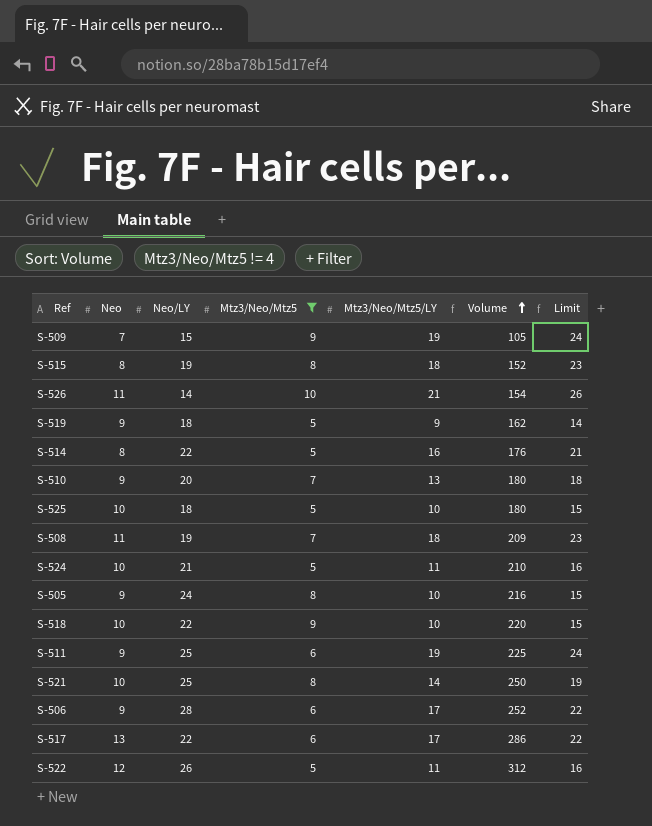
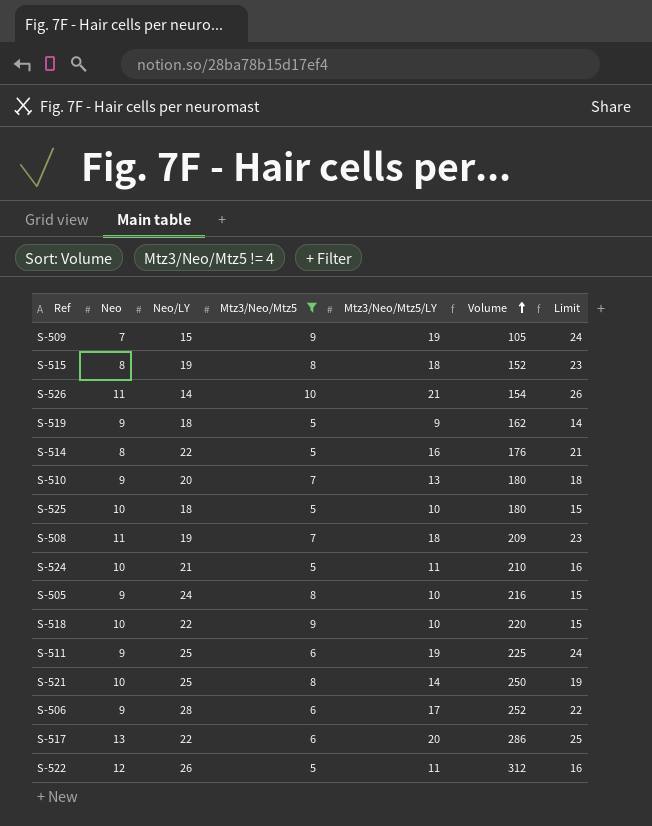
S-517 | Mtz3/Neo/Mtz5/LY: 17 -> 20
S-517 | Limit: 22 -> 25

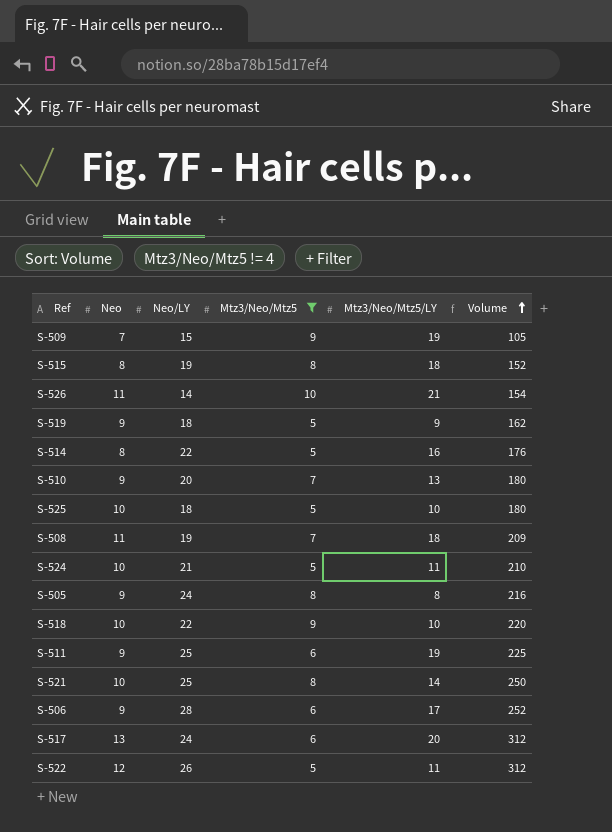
column Limit | formula: [Mtz3/Neo/Mtz5/LY] + 5 -> none
S-505 | Mtz3/Neo/Mtz5/LY: 10 -> 8
S-517 | Neo/LY: 22 -> 24
S-517 | Volume: 286 -> 312

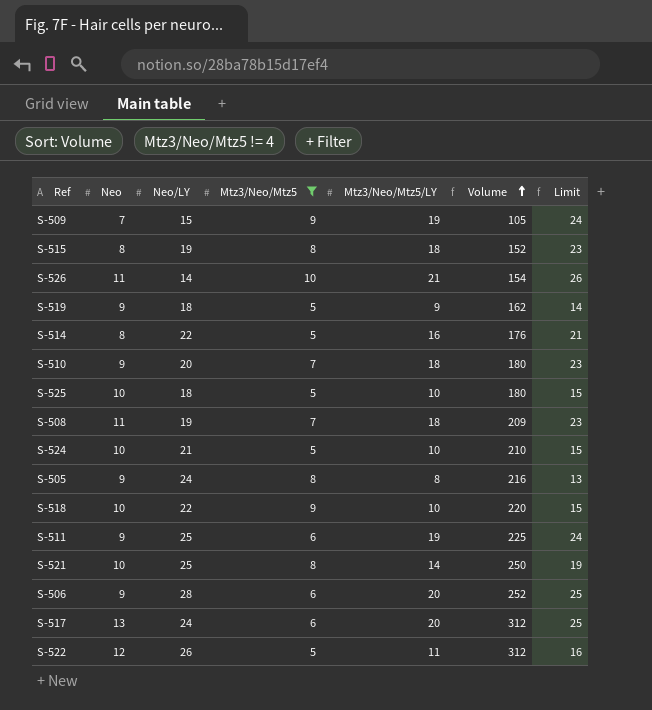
column Limit | formula: none -> [Mtz3/Neo/Mtz5/LY] + 5
S-510 | Mtz3/Neo/Mtz5/LY: 13 -> 18
S-524 | Mtz3/Neo/Mtz5/LY: 11 -> 10
S-506 | Mtz3/Neo/Mtz5/LY: 17 -> 20

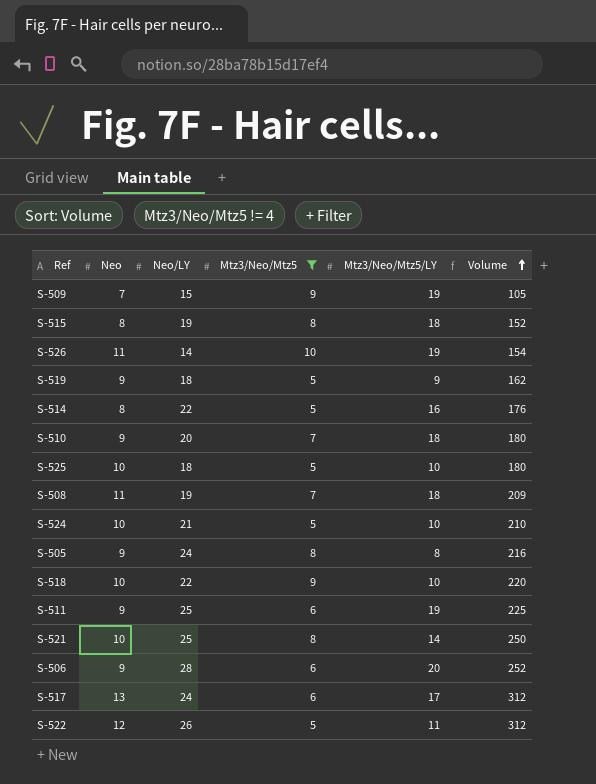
column Limit | formula: [Mtz3/Neo/Mtz5/LY] + 5 -> none
S-526 | Mtz3/Neo/Mtz5/LY: 21 -> 19
S-517 | Mtz3/Neo/Mtz5/LY: 20 -> 17

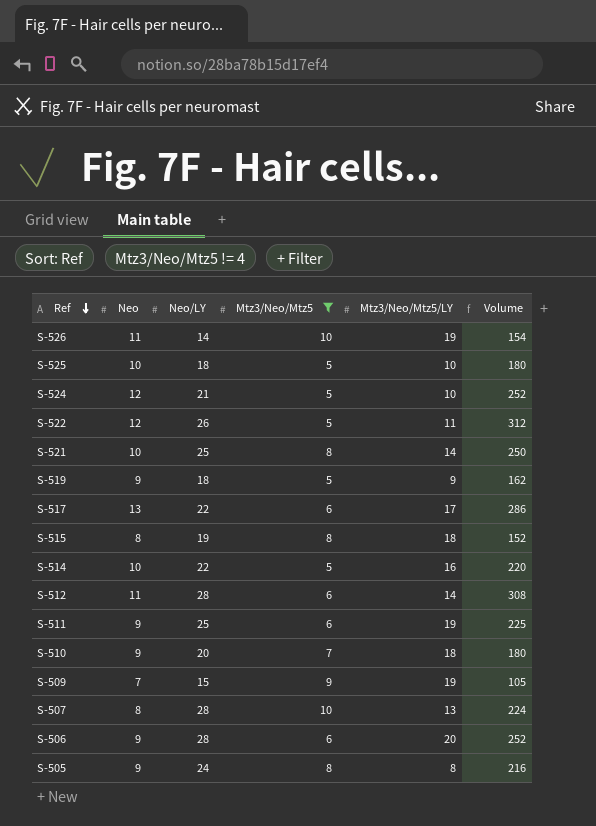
row order: Volume ascending -> Ref descending
row S-508: 11 | 19 | 7 | 18 | 209 -> none
row S-518: 10 | 22 | 9 | 10 | 220 -> none
S-524 | Neo: 10 -> 12
S-524 | Volume: 210 -> 252
S-517 | Neo/LY: 24 -> 22
S-517 | Volume: 312 -> 286
S-514 | Neo: 8 -> 10
S-514 | Volume: 176 -> 220
row S-512: none -> 11 | 28 | 6 | 14 | 308
row S-507: none -> 8 | 28 | 10 | 13 | 224

